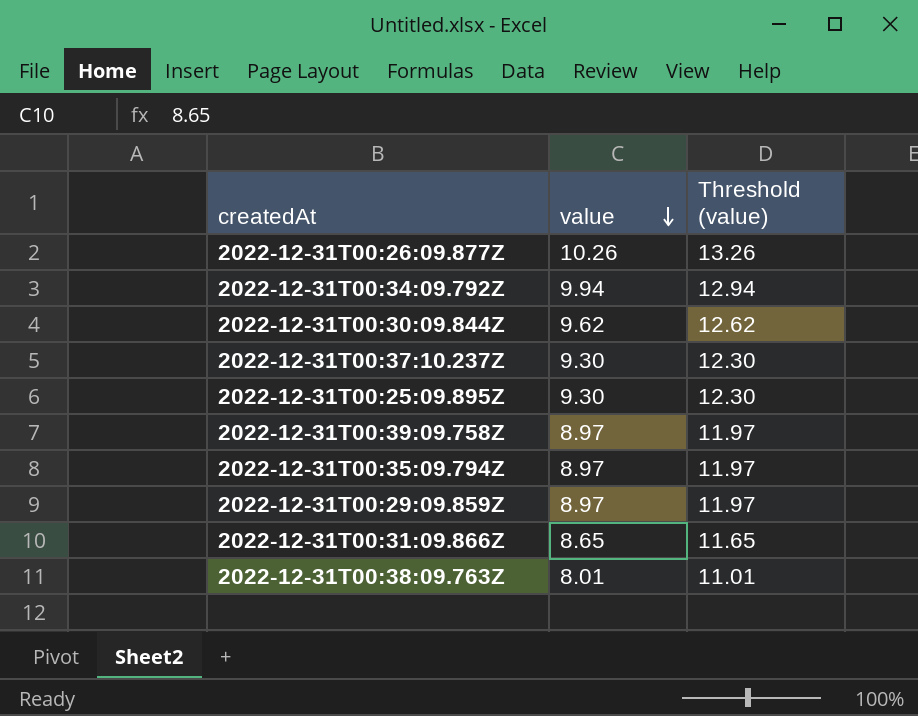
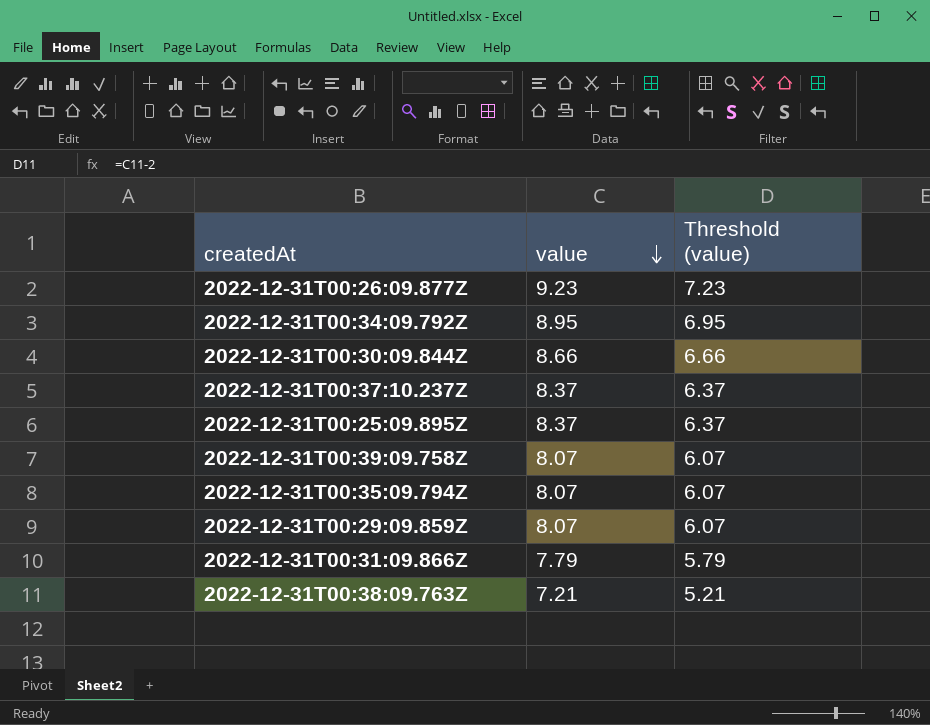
column Threshold (value) | formula: [value] + 3 -> [value] - 2
2022-12-31T00:26:09.877Z | value: 10.26 -> 9.23
2022-12-31T00:34:09.792Z | value: 9.94 -> 8.95
2022-12-31T00:30:09.844Z | value: 9.62 -> 8.66
2022-12-31T00:37:10.237Z | value: 9.30 -> 8.37
2022-12-31T00:25:09.895Z | value: 9.30 -> 8.37
2022-12-31T00:39:09.758Z | value: 8.97 -> 8.07
2022-12-31T00:35:09.794Z | value: 8.97 -> 8.07
2022-12-31T00:29:09.859Z | value: 8.97 -> 8.07
2022-12-31T00:31:09.866Z | value: 8.65 -> 7.79
2022-12-31T00:38:09.763Z | value: 8.01 -> 7.21

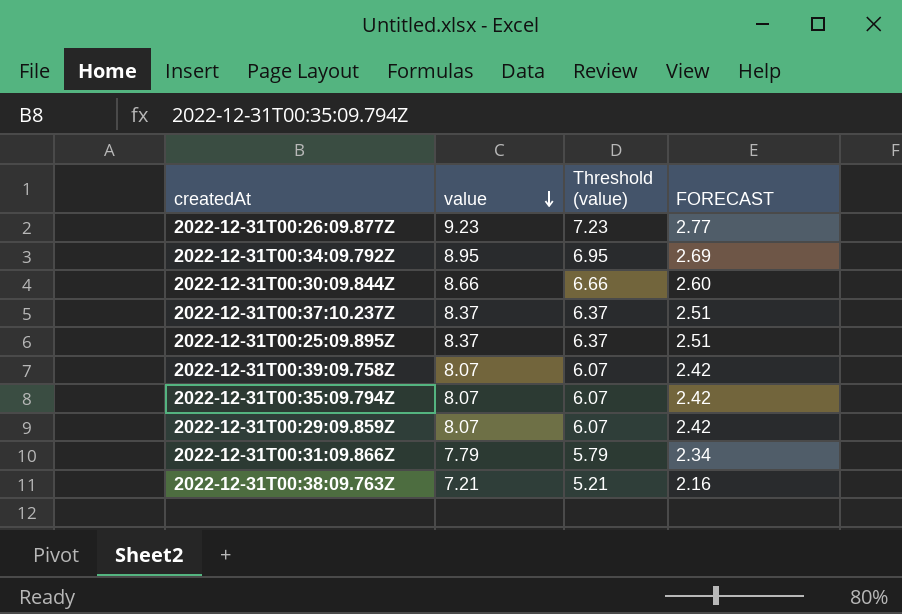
column FORECAST | formula: none -> [value] * 0.3

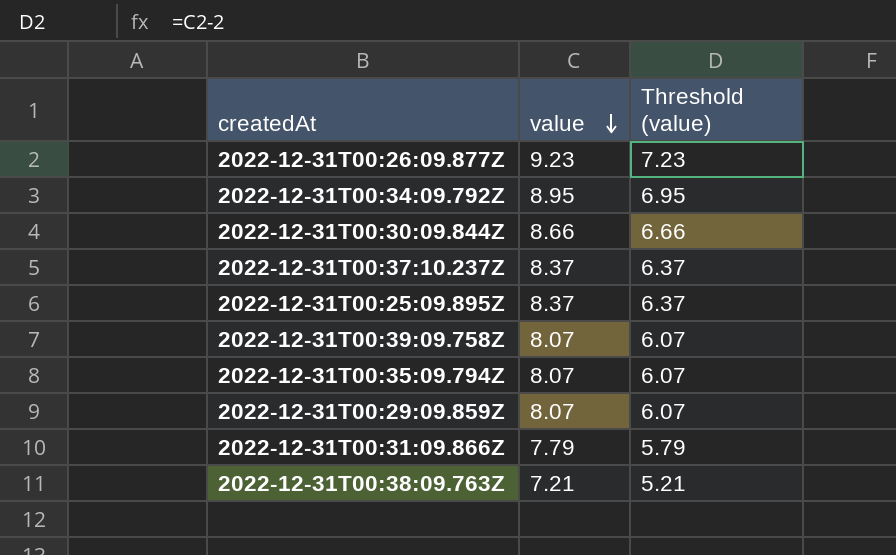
column FORECAST | formula: [value] * 0.3 -> none

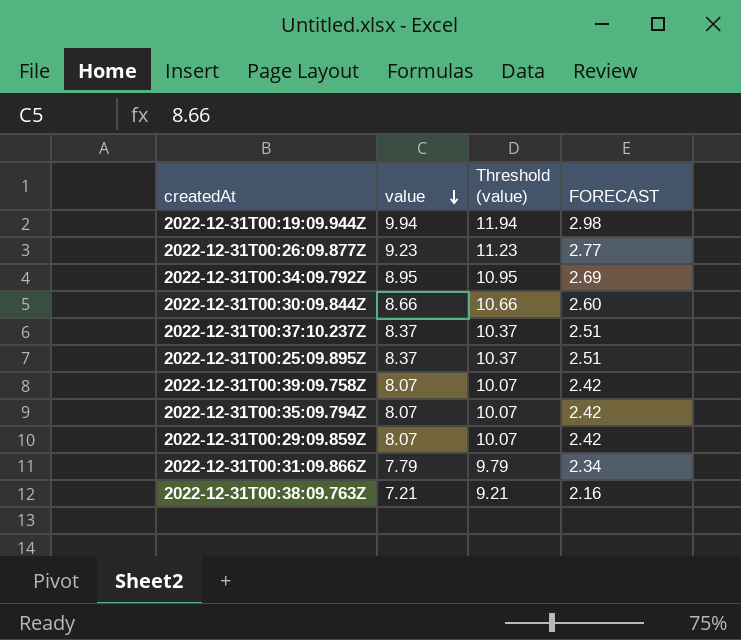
column Threshold (value) | formula: [value] - 2 -> [value] + 2
column FORECAST | formula: none -> [value] * 0.3
row 2022-12-31T00:19:09.944Z: none -> 9.94 | 11.94 | 2.98

